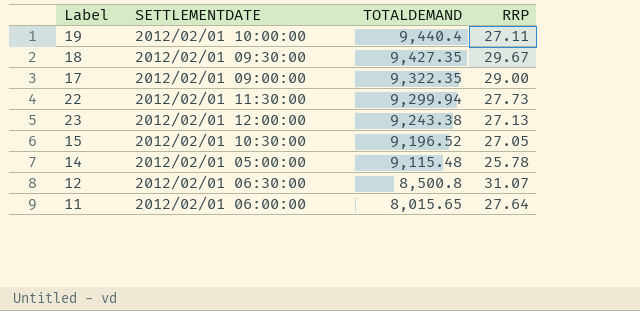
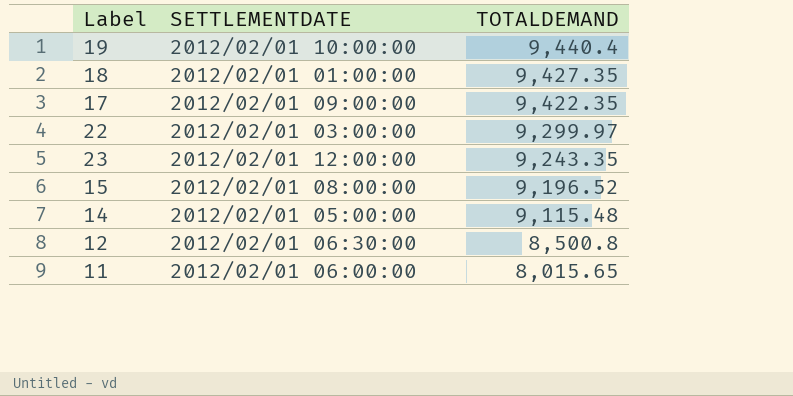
column RRP | position: 4 -> none
18 | SETTLEMENTDATE: 2012/02/01 09:30:00 -> 2012/02/01 01:00:00
17 | TOTALDEMAND: 9,322.35 -> 9,422.35
22 | SETTLEMENTDATE: 2012/02/01 11:30:00 -> 2012/02/01 03:00:00
22 | TOTALDEMAND: 9,299.94 -> 9,299.97
23 | TOTALDEMAND: 9,243.38 -> 9,243.35
15 | SETTLEMENTDATE: 2012/02/01 10:30:00 -> 2012/02/01 08:00:00

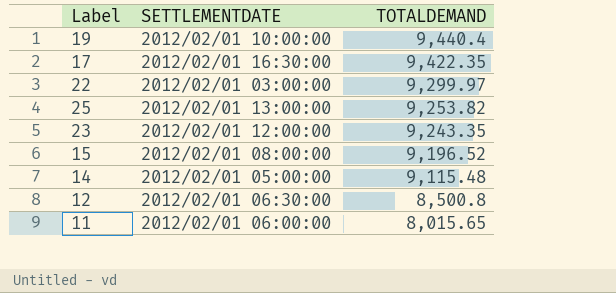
row 18: 2012/02/01 01:00:00 | 9,427.35 -> none
17 | SETTLEMENTDATE: 2012/02/01 09:00:00 -> 2012/02/01 16:30:00
row 25: none -> 2012/02/01 13:00:00 | 9,253.82

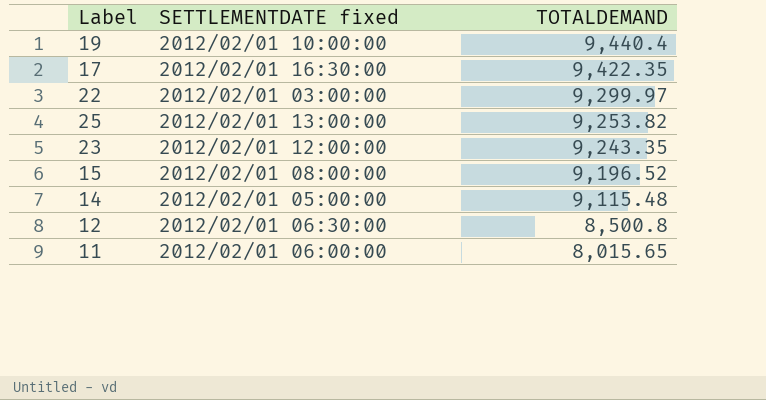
column name: SETTLEMENTDATE -> SETTLEMENTDATE fixed

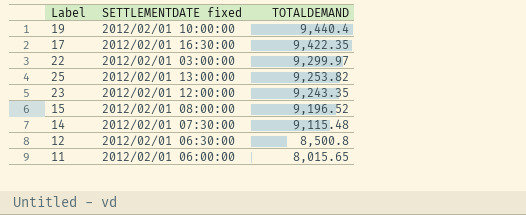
14 | SETTLEMENTDATE fixed: 2012/02/01 05:00:00 -> 2012/02/01 07:30:00

